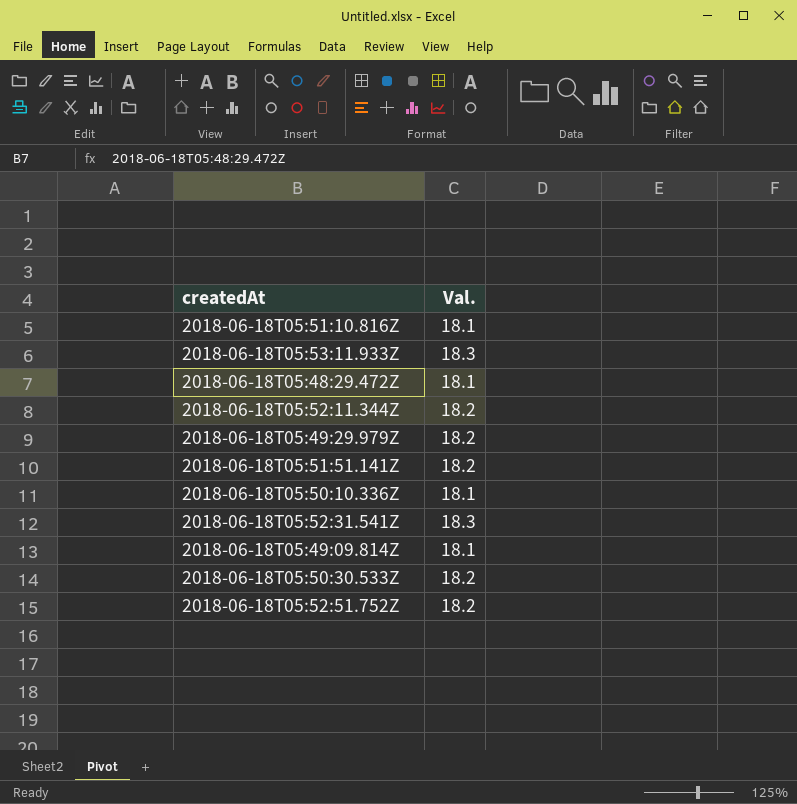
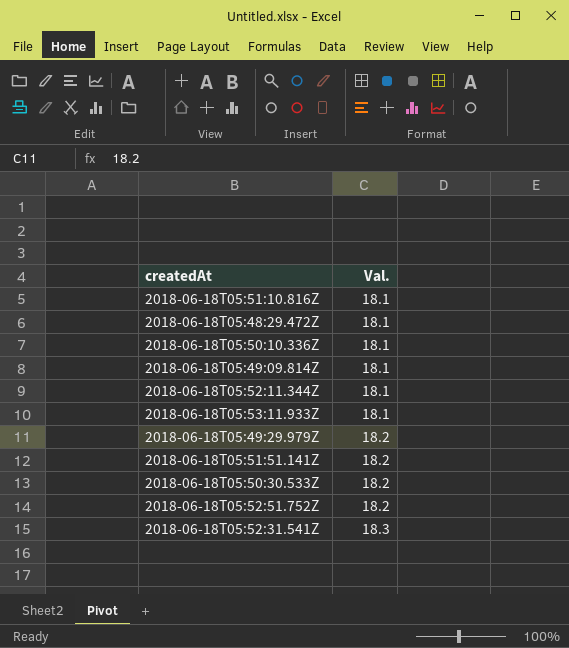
row order: none -> Val. ascending
2018-06-18T05:52:11.344Z | Val.: 18.2 -> 18.1
2018-06-18T05:53:11.933Z | Val.: 18.3 -> 18.1

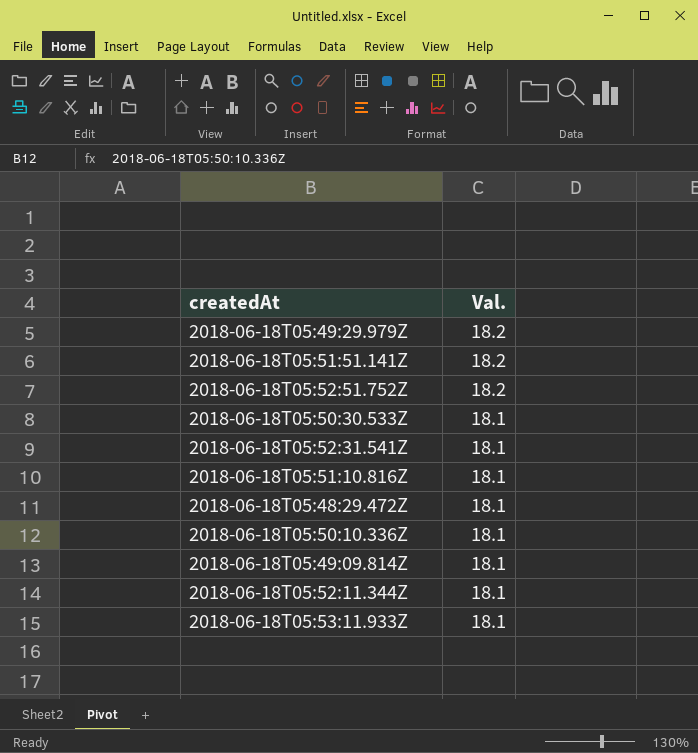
row order: Val. ascending -> Val. descending
2018-06-18T05:50:30.533Z | Val.: 18.2 -> 18.1
2018-06-18T05:52:31.541Z | Val.: 18.3 -> 18.1

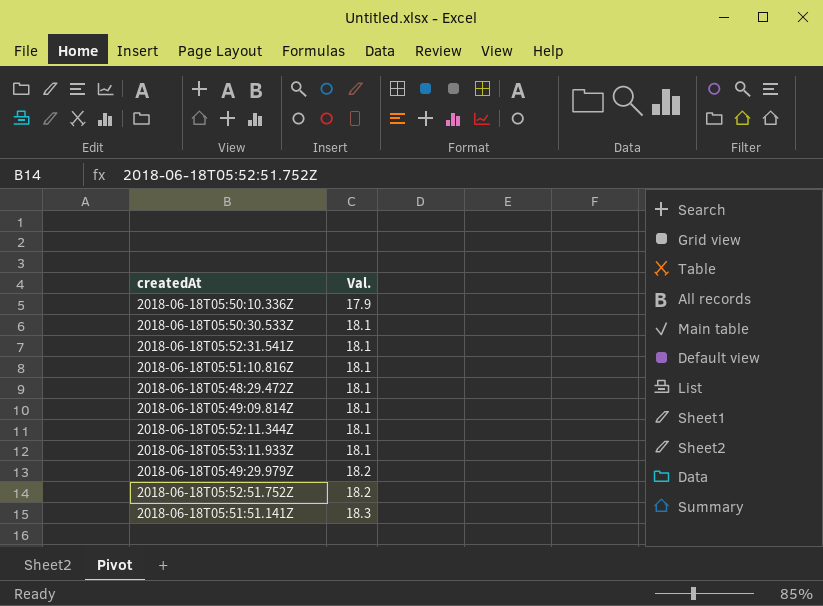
row order: Val. descending -> Val. ascending
2018-06-18T05:50:10.336Z | Val.: 18.1 -> 17.9
2018-06-18T05:51:51.141Z | Val.: 18.2 -> 18.3

